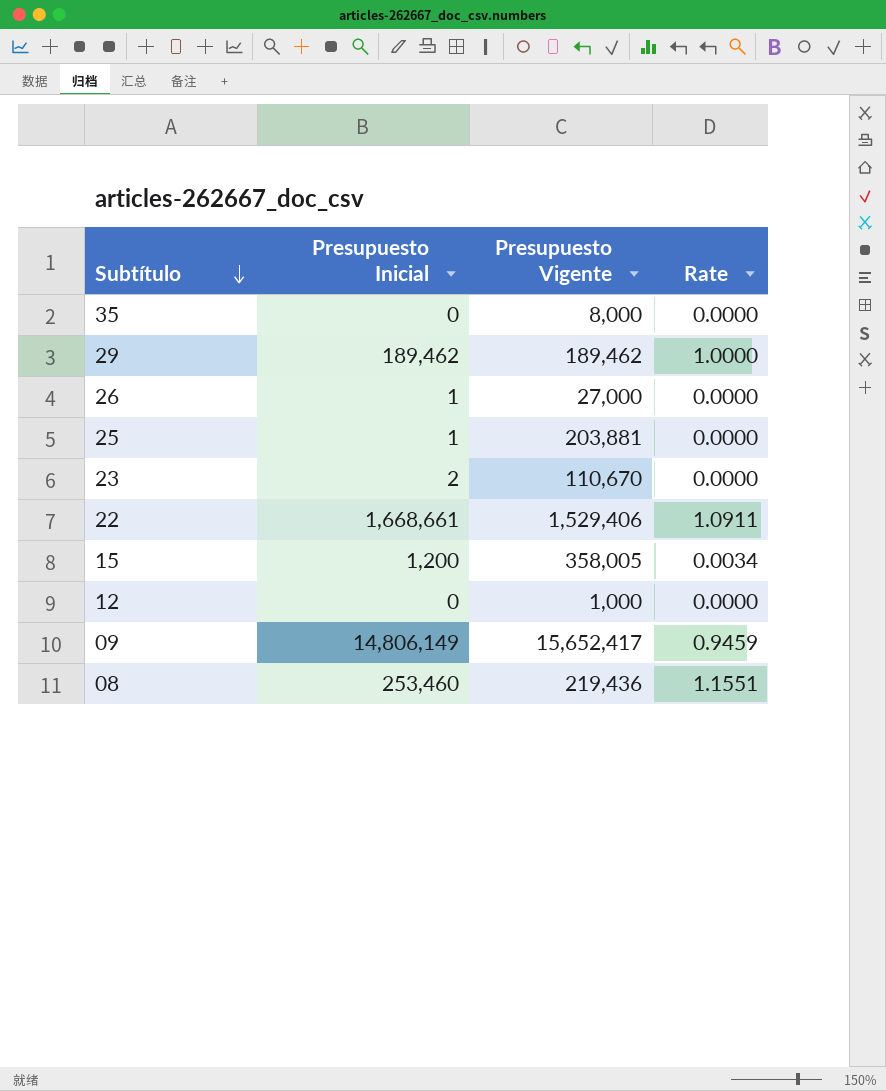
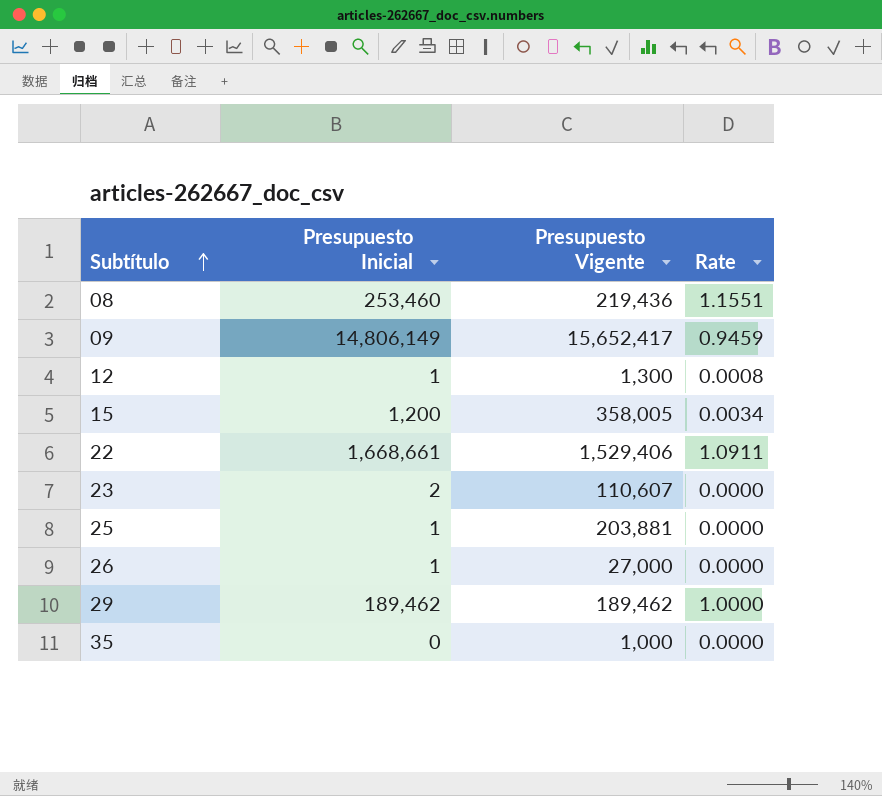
row order: Subtítulo descending -> Subtítulo ascending
12 | Presupuesto Inicial: 0 -> 1
12 | Presupuesto Vigente: 1,000 -> 1,300
12 | Rate: 0.0000 -> 0.0008
23 | Presupuesto Vigente: 110,670 -> 110,607
35 | Presupuesto Vigente: 8,000 -> 1,000

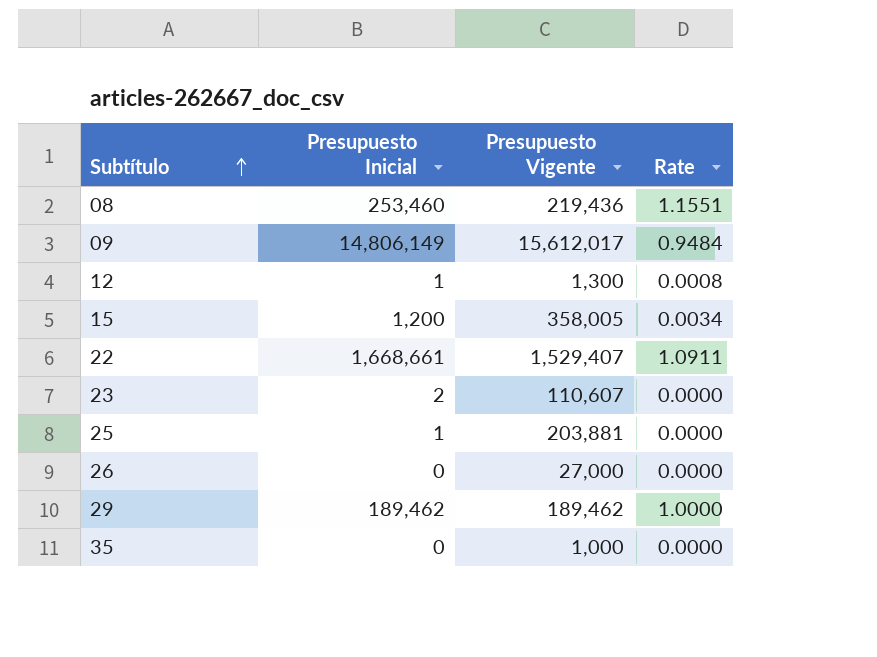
09 | Presupuesto Vigente: 15,652,417 -> 15,612,017
09 | Rate: 0.9459 -> 0.9484
22 | Presupuesto Vigente: 1,529,406 -> 1,529,407
26 | Presupuesto Inicial: 1 -> 0

